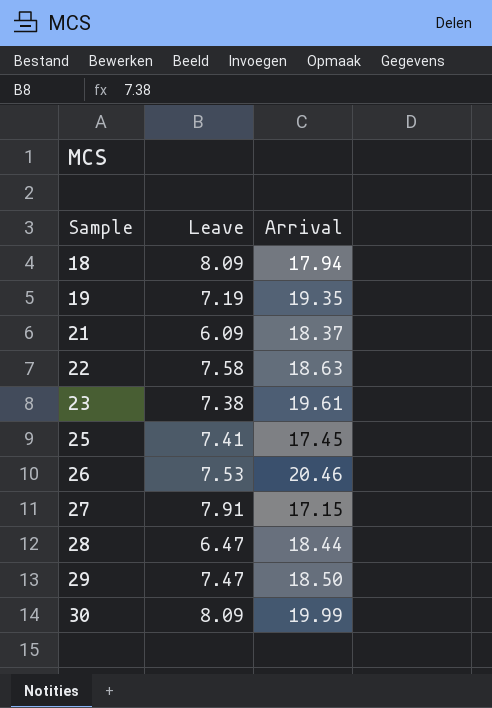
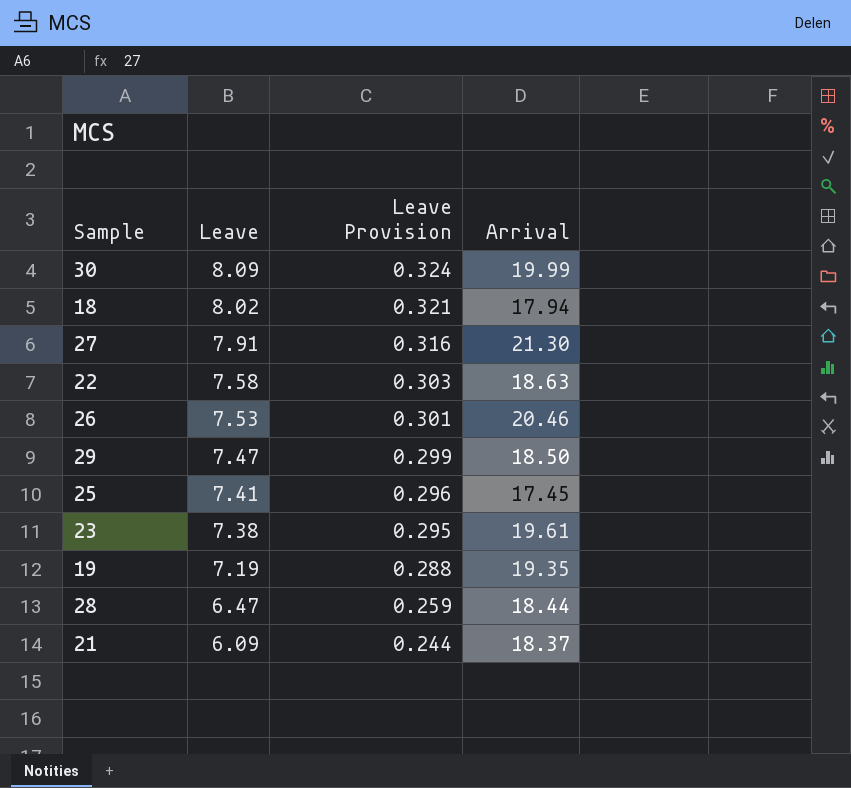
row order: Sample ascending -> Leave descending
column Leave Provision | formula: none -> [Leave] * 0.04
18 | Leave: 8.09 -> 8.02
27 | Arrival: 17.15 -> 21.30

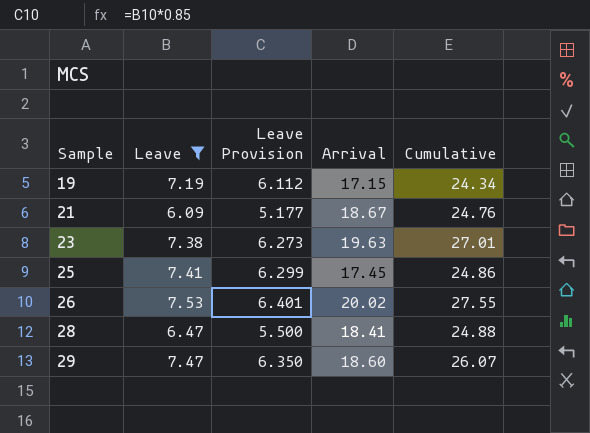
filter: none -> Leave <= 7.53
row order: Leave descending -> Sample ascending
column Leave Provision | formula: [Leave] * 0.04 -> [Leave] * 0.85
column Cumulative | formula: none -> [Leave] + [Arrival]
19 | Arrival: 19.35 -> 17.15
21 | Arrival: 18.37 -> 18.67
23 | Arrival: 19.61 -> 19.63
26 | Arrival: 20.46 -> 20.02
28 | Arrival: 18.44 -> 18.41
29 | Arrival: 18.50 -> 18.60

